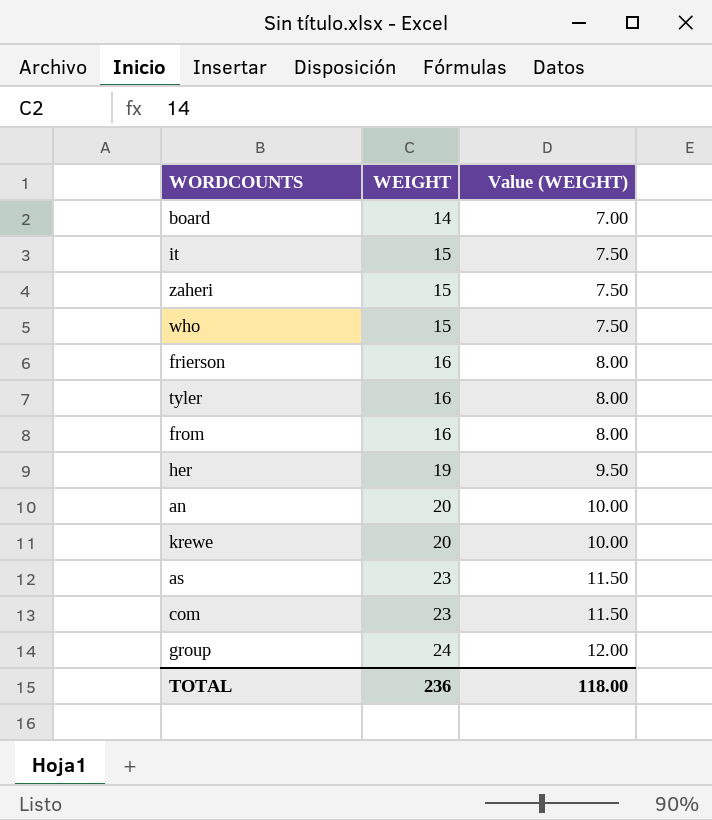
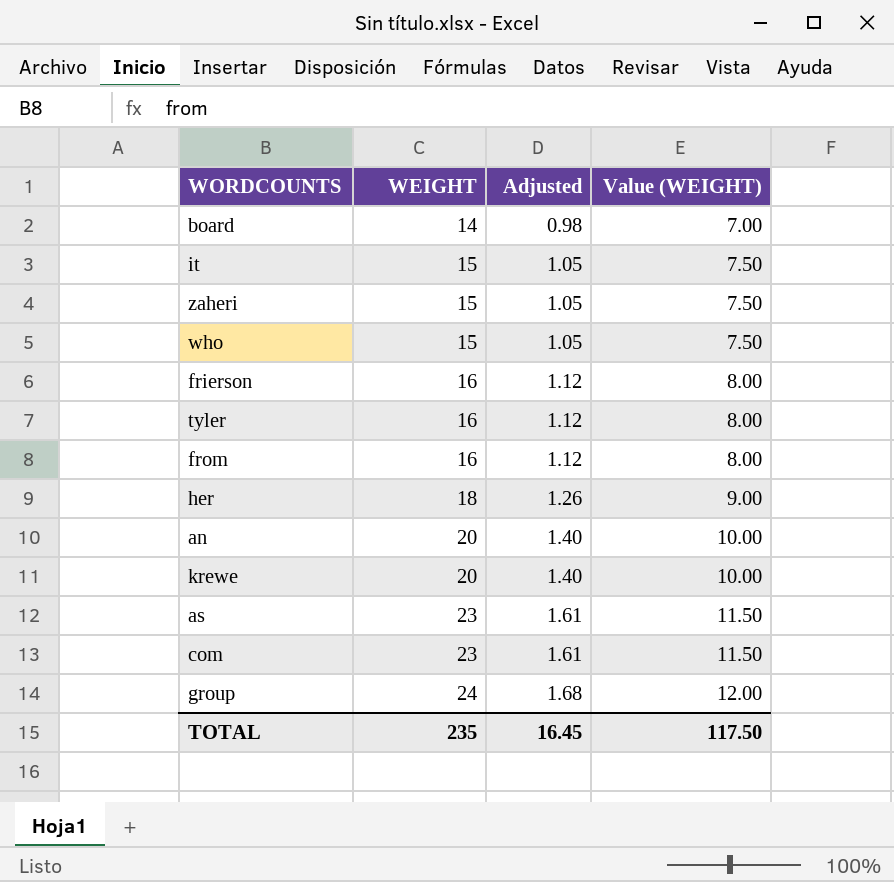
column Adjusted | formula: none -> [WEIGHT] * 0.07
her | WEIGHT: 19 -> 18
her | Value (WEIGHT): 9.50 -> 9.00
TOTAL | WEIGHT: 236 -> 235
TOTAL | Value (WEIGHT): 118.00 -> 117.50

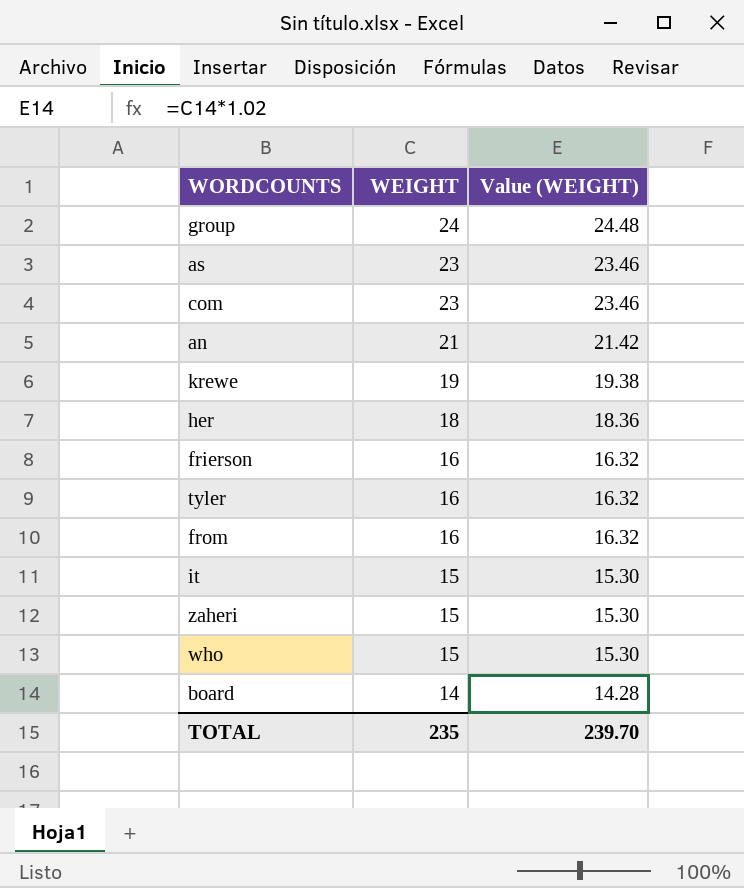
row order: WEIGHT ascending -> WEIGHT descending
column Adjusted | formula: [WEIGHT] * 0.07 -> none
column Value (WEIGHT) | formula: [WEIGHT] * 0.5 -> [WEIGHT] * 1.02
an | WEIGHT: 20 -> 21
krewe | WEIGHT: 20 -> 19
TOTAL | Value (WEIGHT): 117.50 -> 239.70

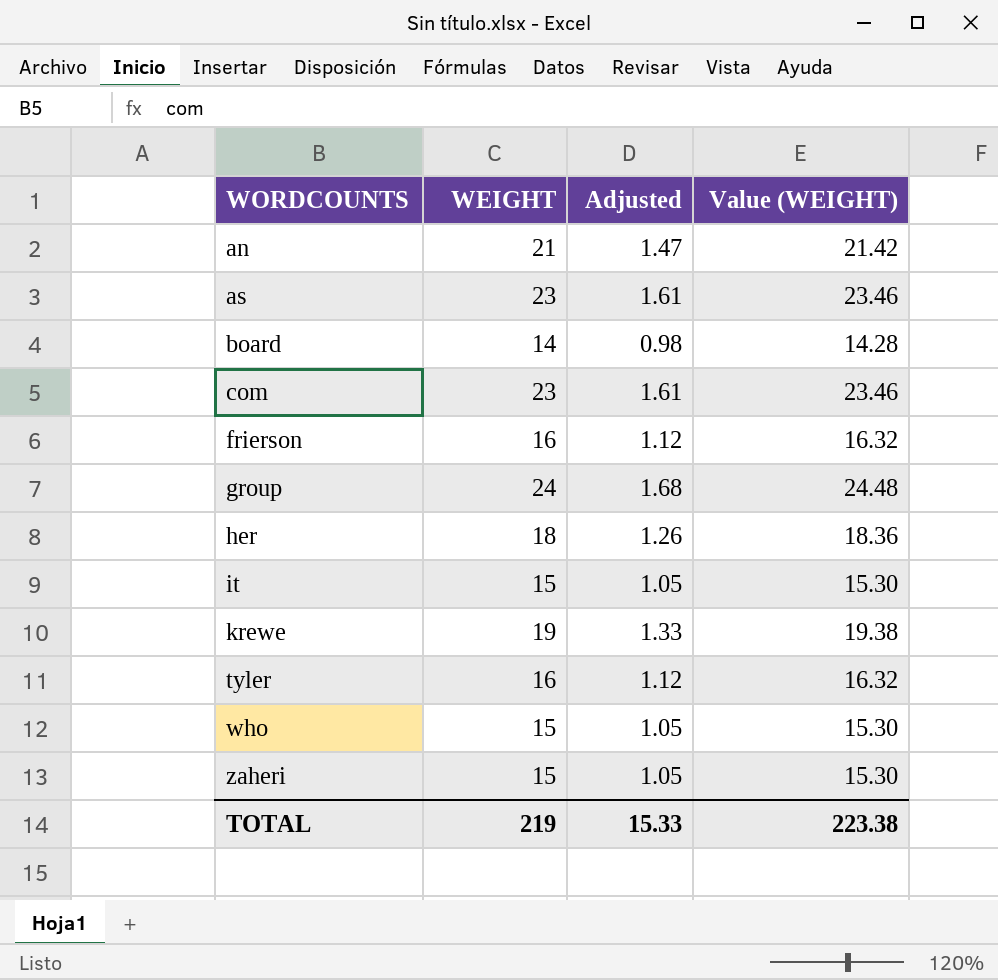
row order: WEIGHT descending -> WORDCOUNTS ascending
column Adjusted | formula: none -> [WEIGHT] * 0.07
row from: 16 | 16.32 -> none
TOTAL | WEIGHT: 235 -> 219
TOTAL | Value (WEIGHT): 239.70 -> 223.38

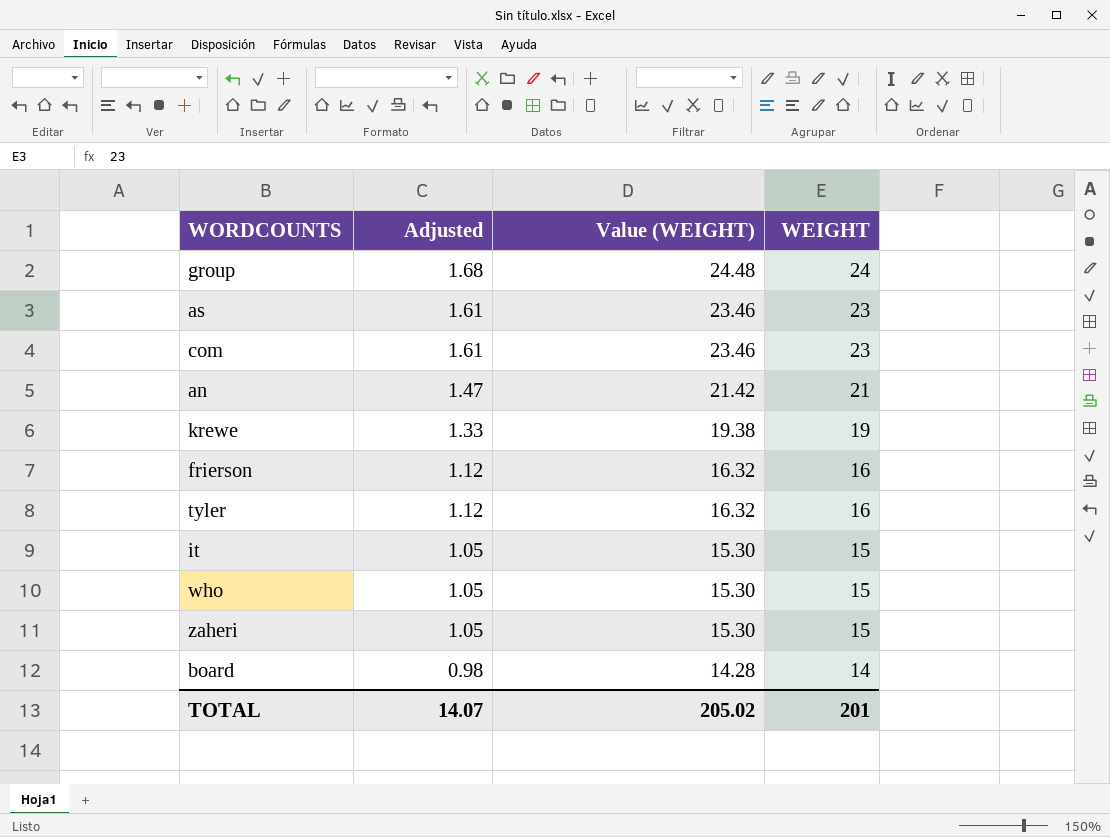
row order: WORDCOUNTS ascending -> Adjusted descending
column WEIGHT | position: 2 -> 4
row her: 18 | 1.26 | 18.36 -> none
TOTAL | Adjusted: 15.33 -> 14.07
TOTAL | Value (WEIGHT): 223.38 -> 205.02
TOTAL | WEIGHT: 219 -> 201

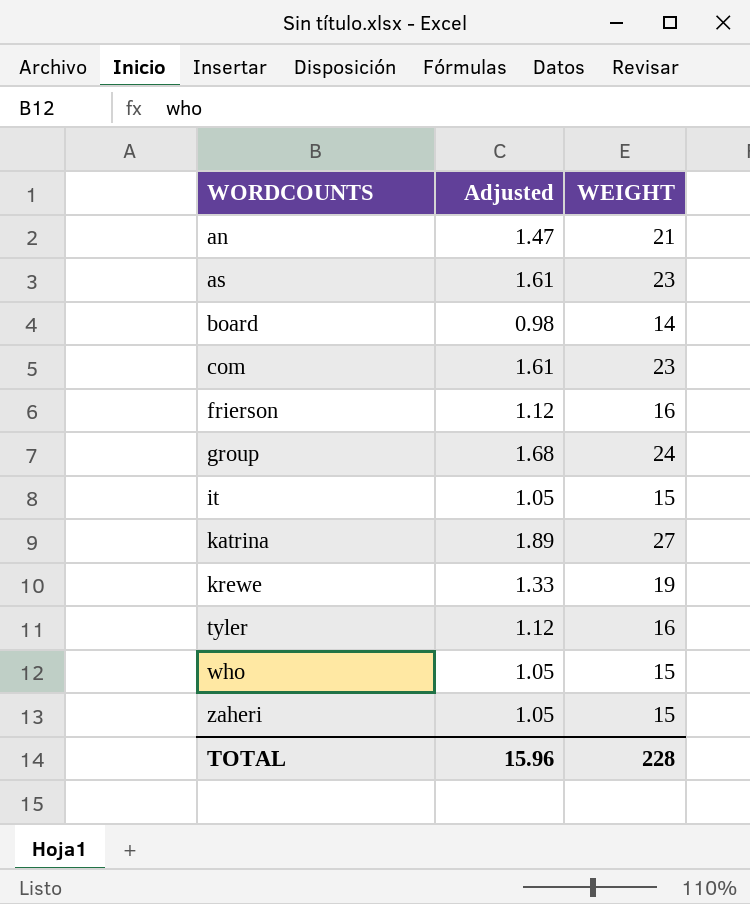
row order: Adjusted descending -> WORDCOUNTS ascending
column Value (WEIGHT) | formula: [WEIGHT] * 1.02 -> none
row katrina: none -> 1.89 | 27
TOTAL | Adjusted: 14.07 -> 15.96
TOTAL | WEIGHT: 201 -> 228

